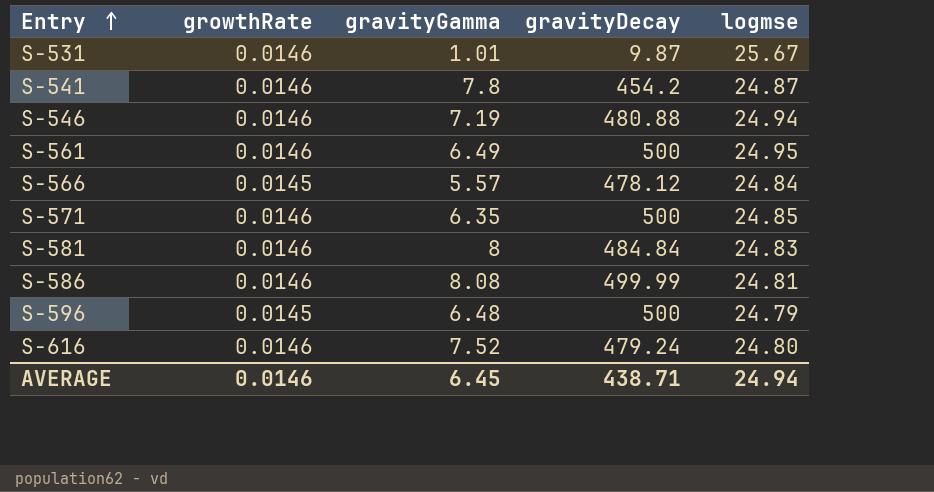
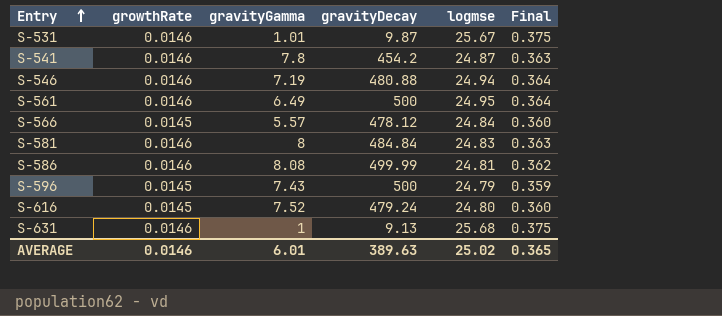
column Final | formula: none -> [growthRate] * [logmse]
row S-571: 0.0146 | 6.35 | 500 | 24.85 -> none
S-596 | gravityGamma: 6.48 -> 7.43
S-616 | growthRate: 0.0146 -> 0.0145
row S-631: none -> 0.0146 | 1 | 9.13 | 25.68 | 0.375
AVERAGE | gravityGamma: 6.45 -> 6.01
AVERAGE | gravityDecay: 438.71 -> 389.63
AVERAGE | logmse: 24.94 -> 25.02

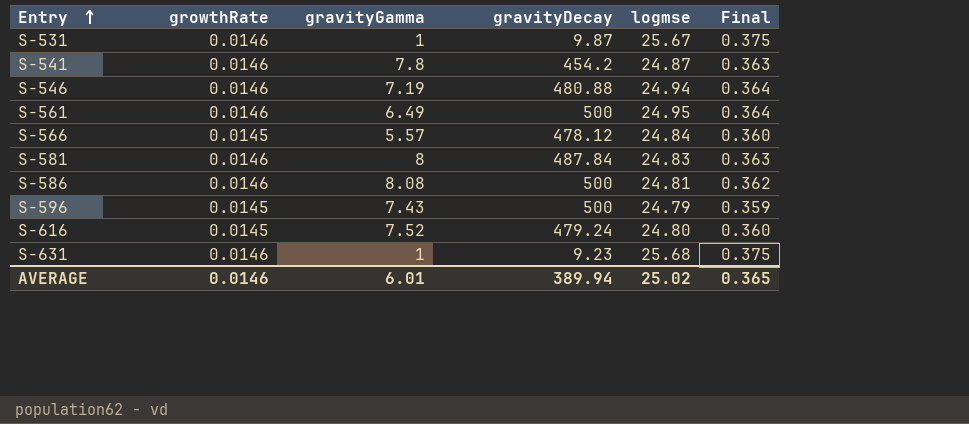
S-531 | gravityGamma: 1.01 -> 1
S-581 | gravityDecay: 484.84 -> 487.84
S-586 | gravityDecay: 499.99 -> 500
S-631 | gravityDecay: 9.13 -> 9.23
AVERAGE | gravityDecay: 389.63 -> 389.94

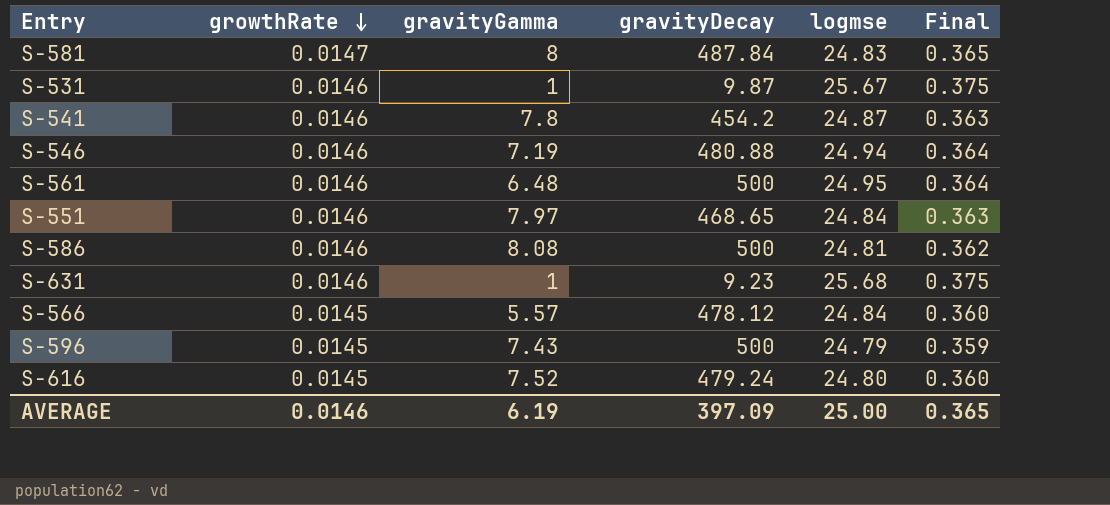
row order: Entry ascending -> growthRate descending
S-581 | growthRate: 0.0146 -> 0.0147
S-581 | Final: 0.363 -> 0.365
S-561 | gravityGamma: 6.49 -> 6.48
row S-551: none -> 0.0146 | 7.97 | 468.65 | 24.84 | 0.363
AVERAGE | gravityGamma: 6.01 -> 6.19
AVERAGE | gravityDecay: 389.94 -> 397.09
AVERAGE | logmse: 25.02 -> 25.00

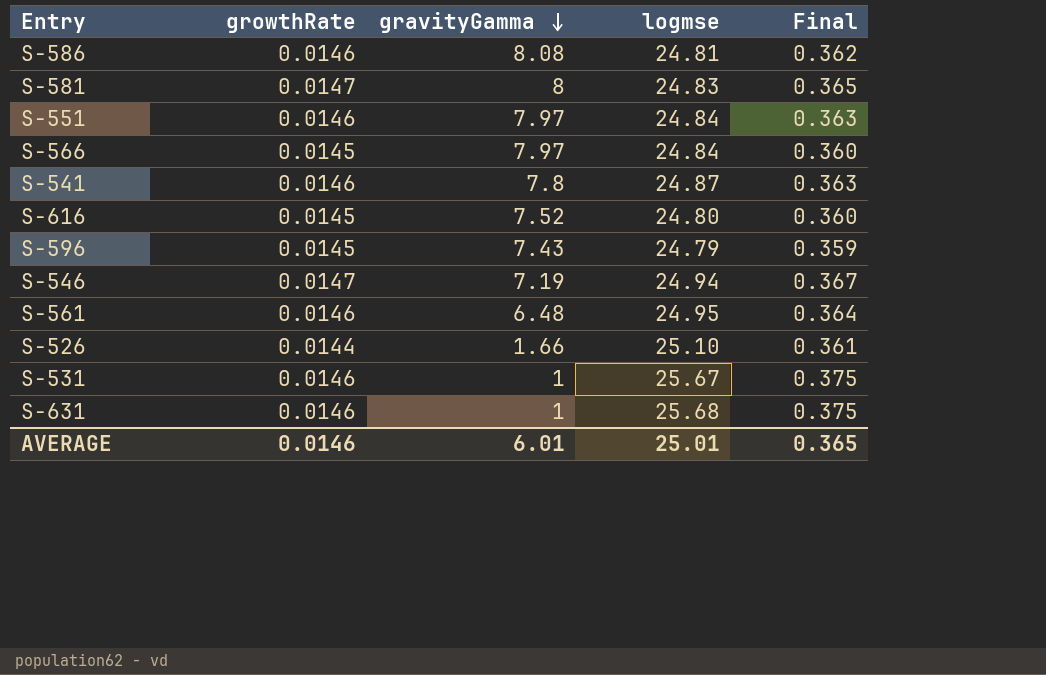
row order: growthRate descending -> gravityGamma descending
column gravityDecay | position: 4 -> none
S-566 | gravityGamma: 5.57 -> 7.97
S-546 | growthRate: 0.0146 -> 0.0147
S-546 | Final: 0.364 -> 0.367
row S-526: none -> 0.0144 | 1.66 | 25.10 | 0.361
AVERAGE | gravityGamma: 6.19 -> 6.01
AVERAGE | logmse: 25.00 -> 25.01

